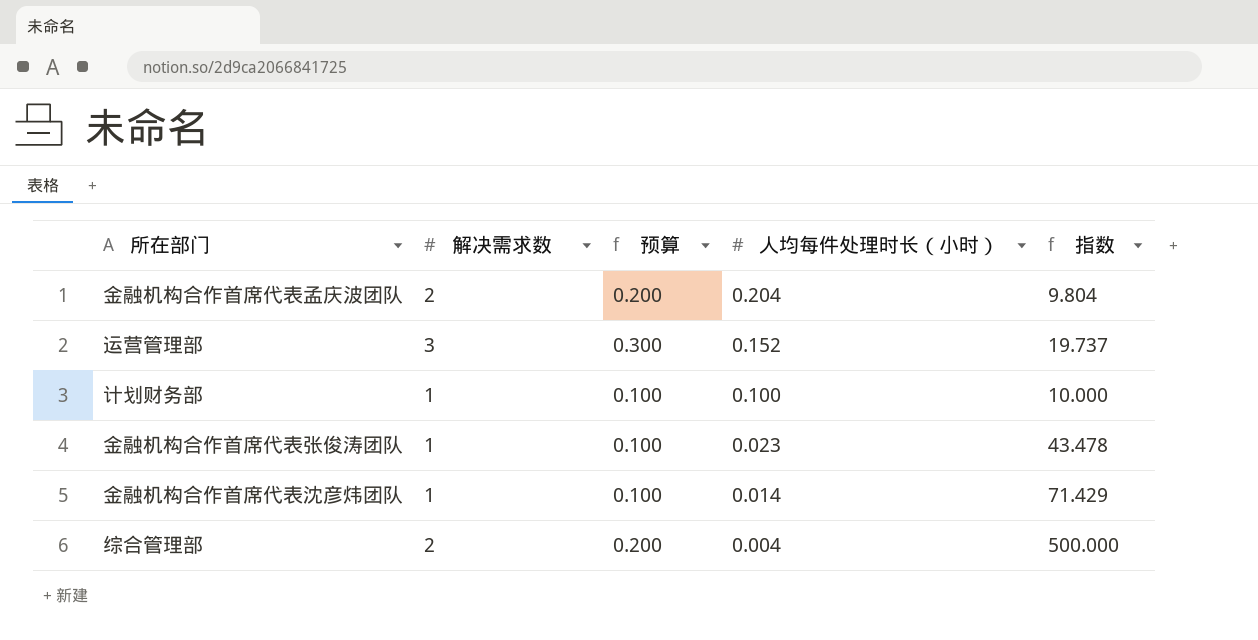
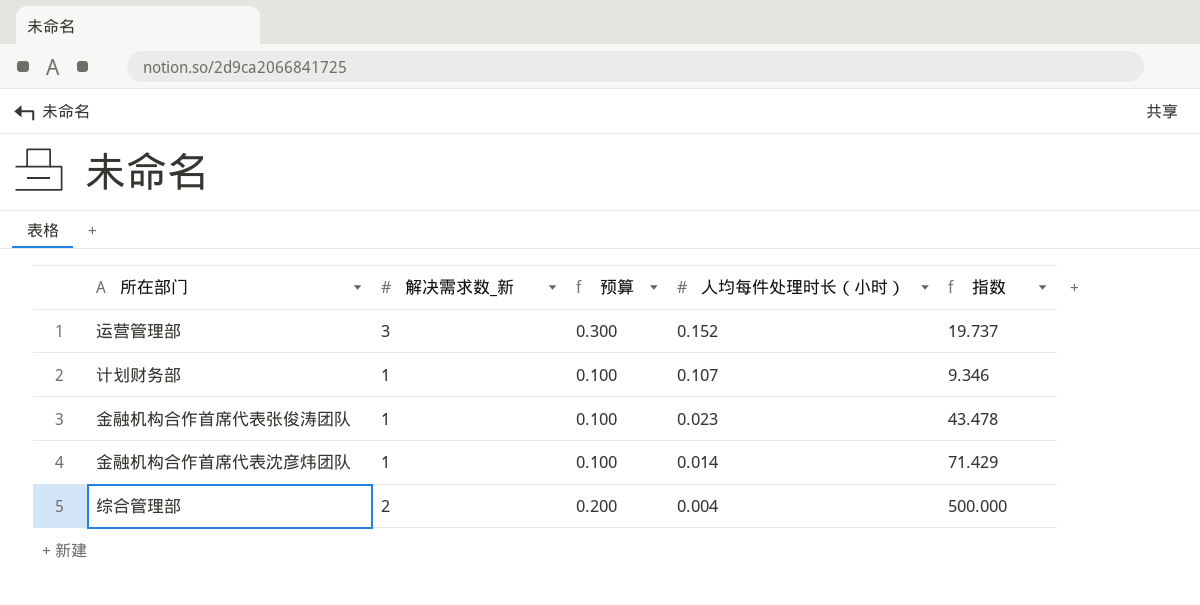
column name: 解决需求数 -> 解决需求数_新
row 金融机构合作首席代表孟庆波团队: 2 | 0.200 | 0.204 | 9.804 -> none
计划财务部 | 人均每件处理时长（小时）: 0.100 -> 0.107
计划财务部 | 指数: 10.000 -> 9.346

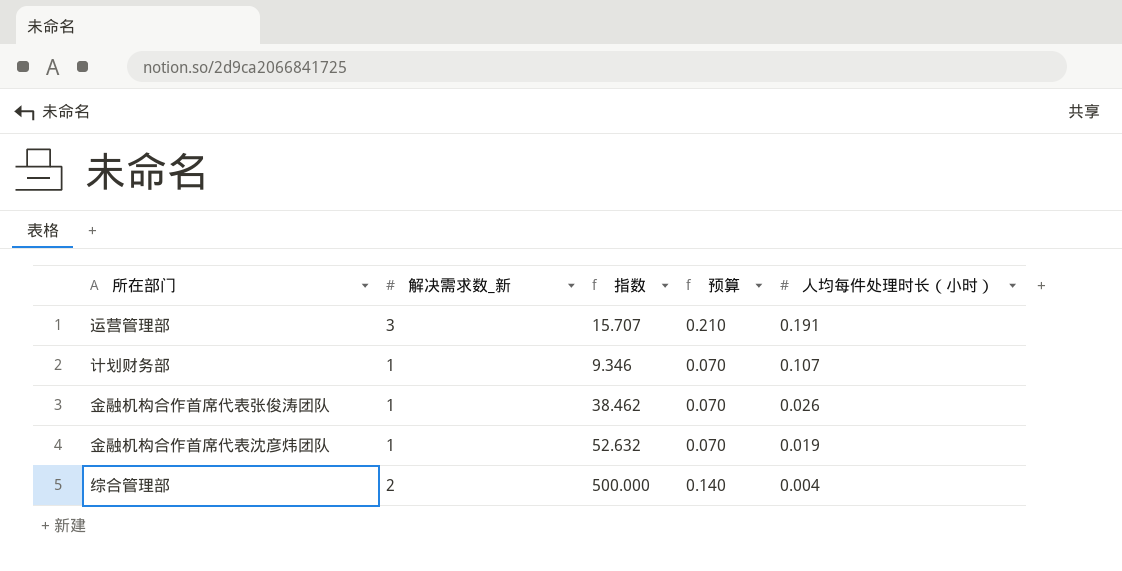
column 指数 | position: 5 -> 3
column 预算 | formula: [解决需求数_新] * 0.1 -> [解决需求数_新] * 0.07
运营管理部 | 指数: 19.737 -> 15.707
运营管理部 | 人均每件处理时长（小时）: 0.152 -> 0.191
金融机构合作首席代表张俊涛团队 | 指数: 43.478 -> 38.462
金融机构合作首席代表张俊涛团队 | 人均每件处理时长（小时）: 0.023 -> 0.026
金融机构合作首席代表沈彦炜团队 | 指数: 71.429 -> 52.632
金融机构合作首席代表沈彦炜团队 | 人均每件处理时长（小时）: 0.014 -> 0.019

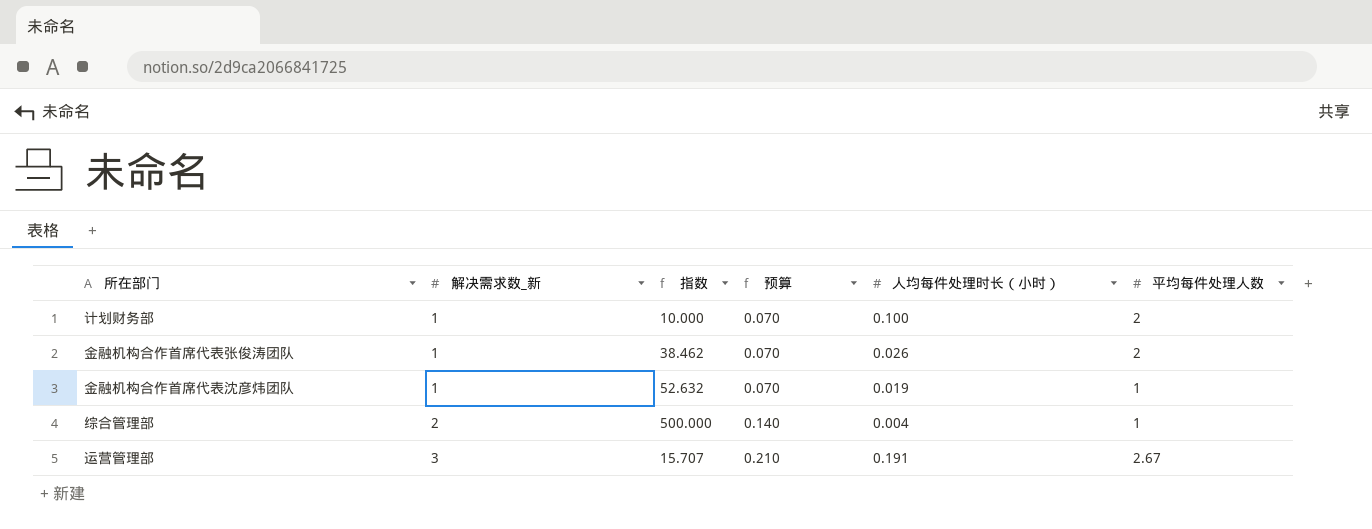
row order: 人均每件处理时长（小时） descending -> 解决需求数_新 ascending
column 平均每件处理人数 | position: none -> 6
计划财务部 | 指数: 9.346 -> 10.000
计划财务部 | 人均每件处理时长（小时）: 0.107 -> 0.100

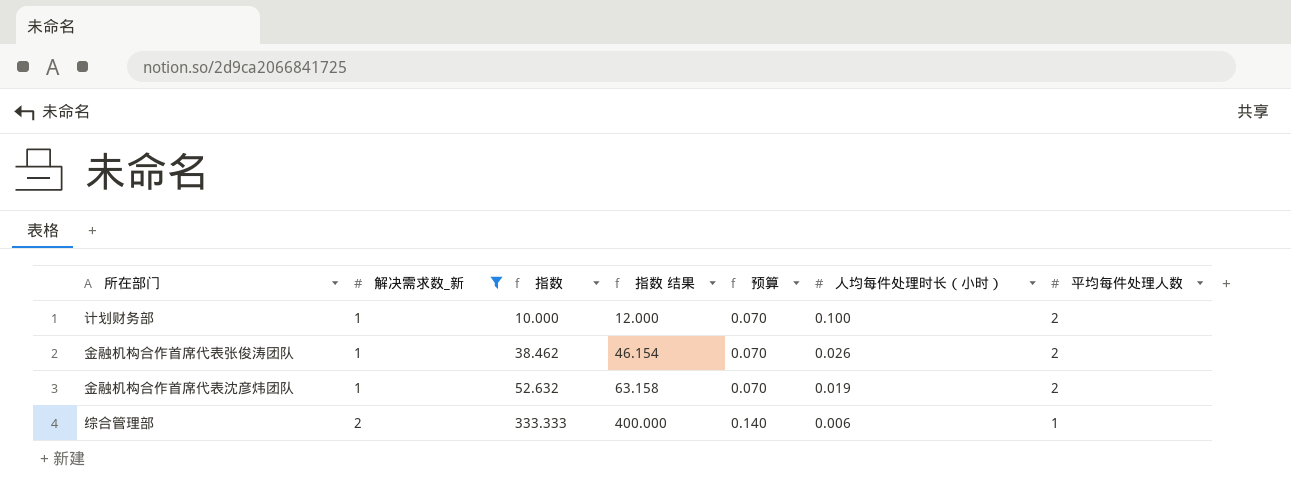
filter: none -> 解决需求数_新 != 3
column 指数 结果 | formula: none -> [指数] * 1.2
金融机构合作首席代表沈彦炜团队 | 平均每件处理人数: 1 -> 2
综合管理部 | 指数: 500.000 -> 333.333
综合管理部 | 人均每件处理时长（小时）: 0.004 -> 0.006

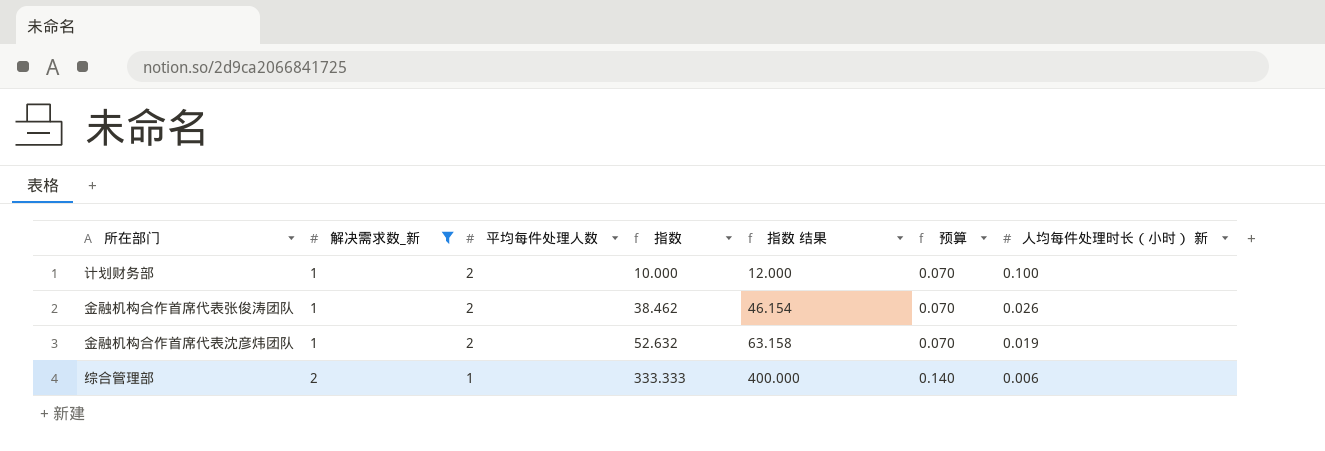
column 平均每件处理人数 | position: 7 -> 3
column name: 人均每件处理时长（小时） -> 人均每件处理时长（小时） 新

